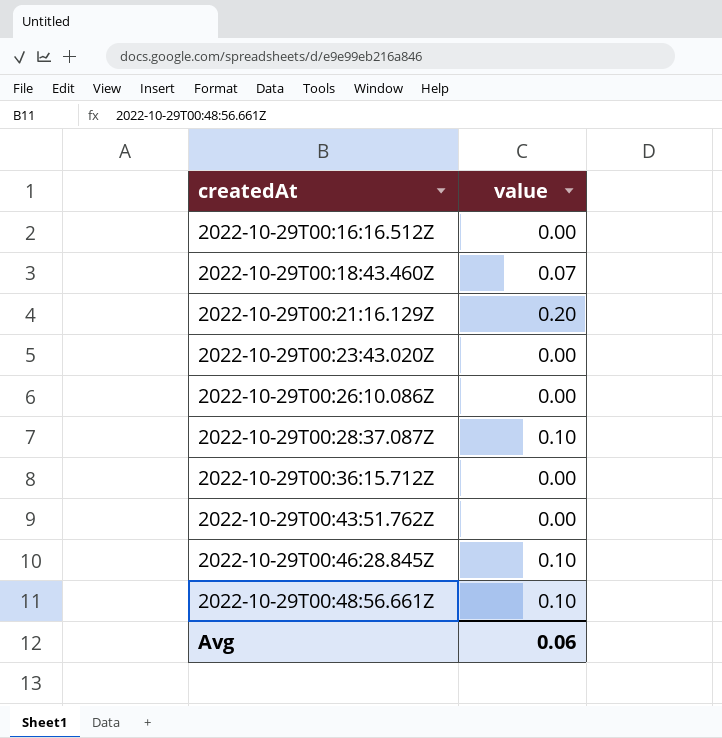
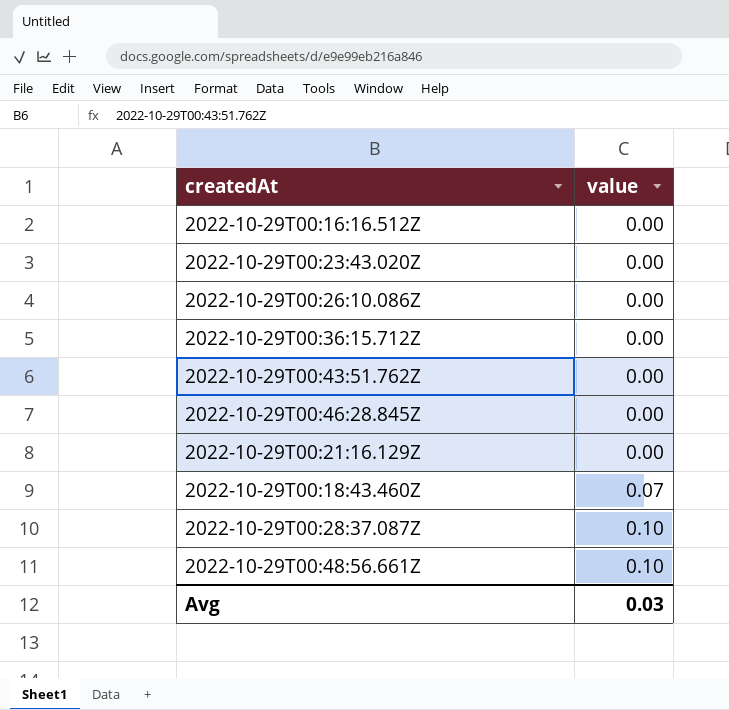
row order: createdAt ascending -> value ascending
2022-10-29T00:46:28.845Z | value: 0.10 -> 0.00
2022-10-29T00:21:16.129Z | value: 0.20 -> 0.00
Avg | value: 0.06 -> 0.03

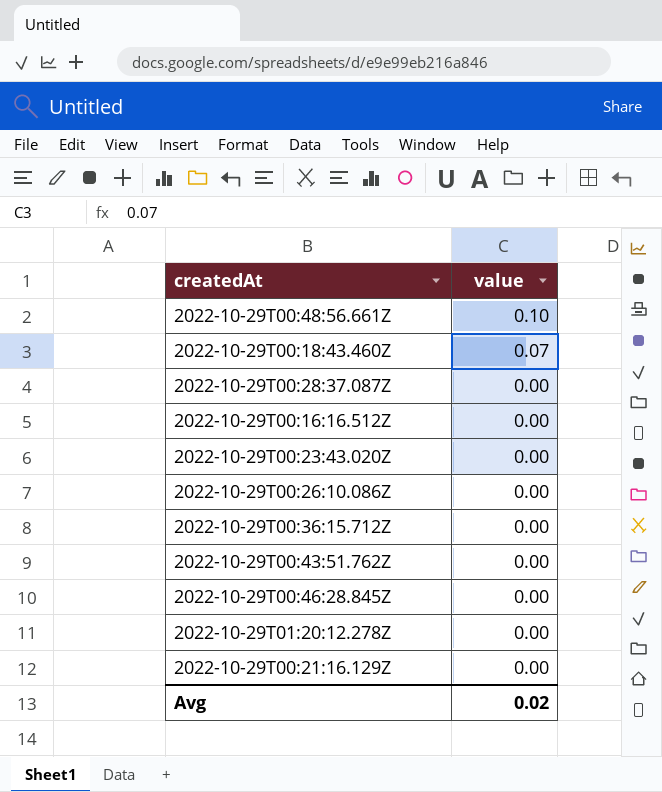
row order: value ascending -> value descending
2022-10-29T00:28:37.087Z | value: 0.10 -> 0.00
row 2022-10-29T01:20:12.278Z: none -> 0.00
Avg | value: 0.03 -> 0.02

